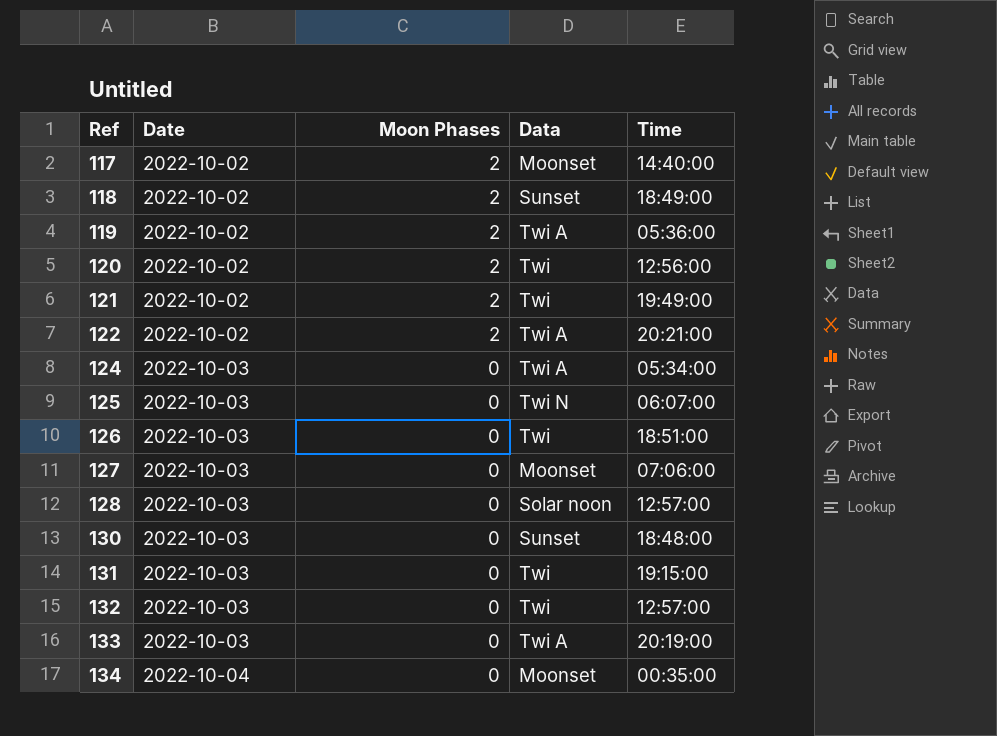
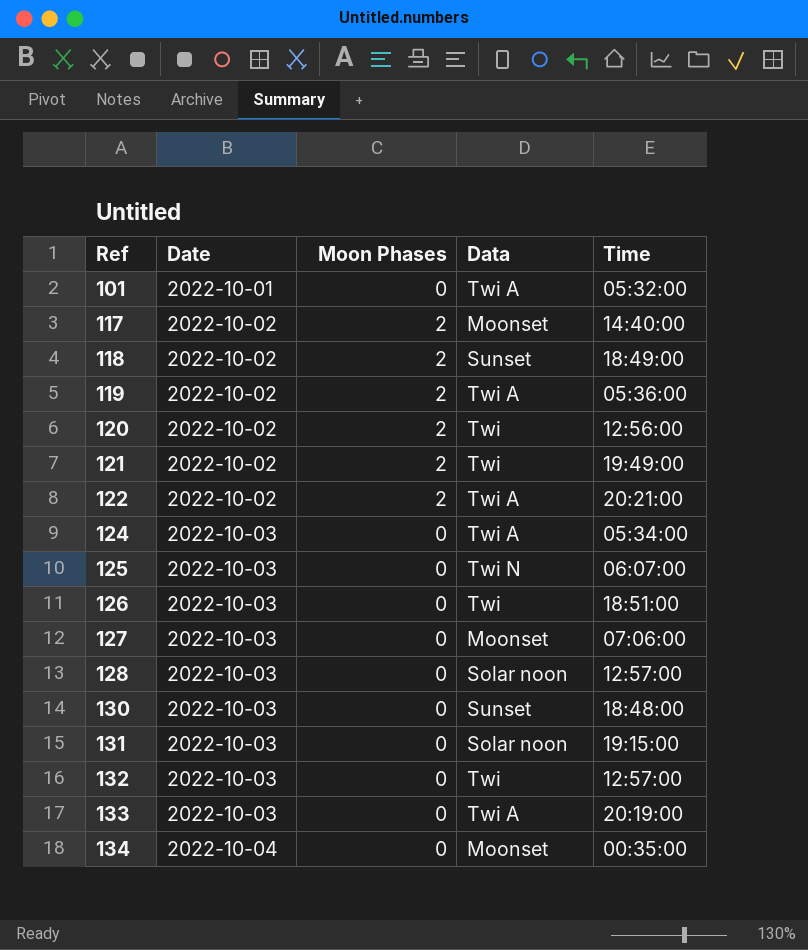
row 101: none -> 2022-10-01 | 0 | Twi A | 05:32:00
131 | Data: Twi -> Solar noon

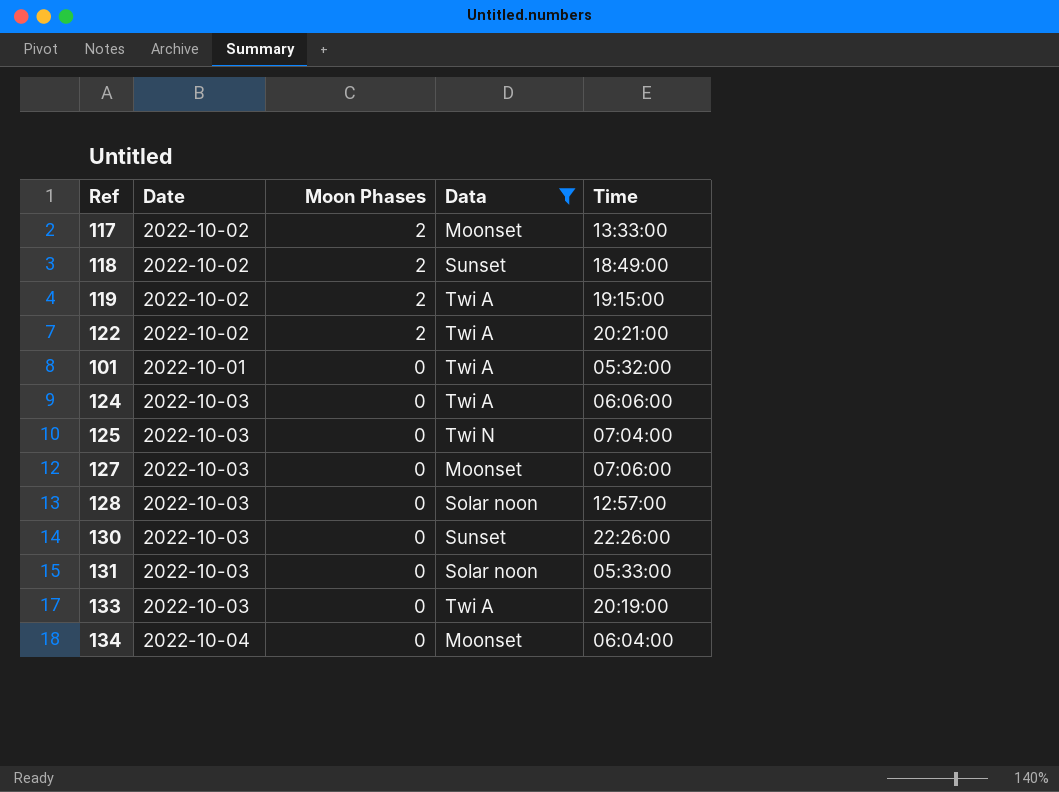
filter: none -> Data != Twi
row order: Ref ascending -> Moon Phases descending
117 | Time: 14:40:00 -> 13:33:00
119 | Time: 05:36:00 -> 19:15:00
124 | Time: 05:34:00 -> 06:06:00
125 | Time: 06:07:00 -> 07:04:00
130 | Time: 18:48:00 -> 22:26:00
131 | Time: 19:15:00 -> 05:33:00
134 | Time: 00:35:00 -> 06:04:00

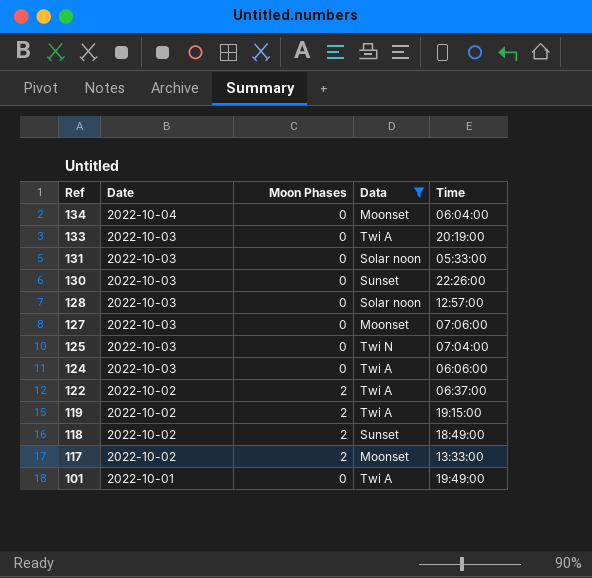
row order: Moon Phases descending -> Ref descending
122 | Time: 20:21:00 -> 06:37:00
101 | Time: 05:32:00 -> 19:49:00

